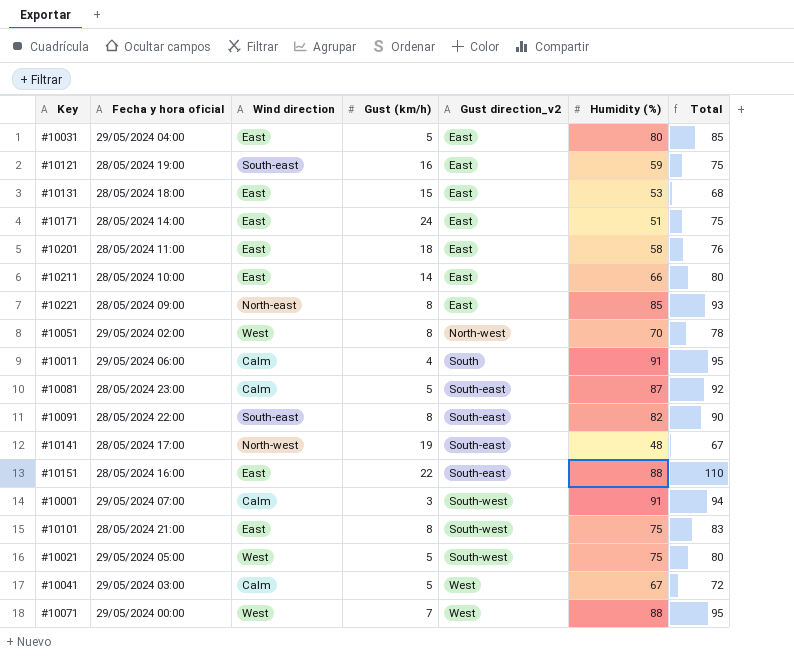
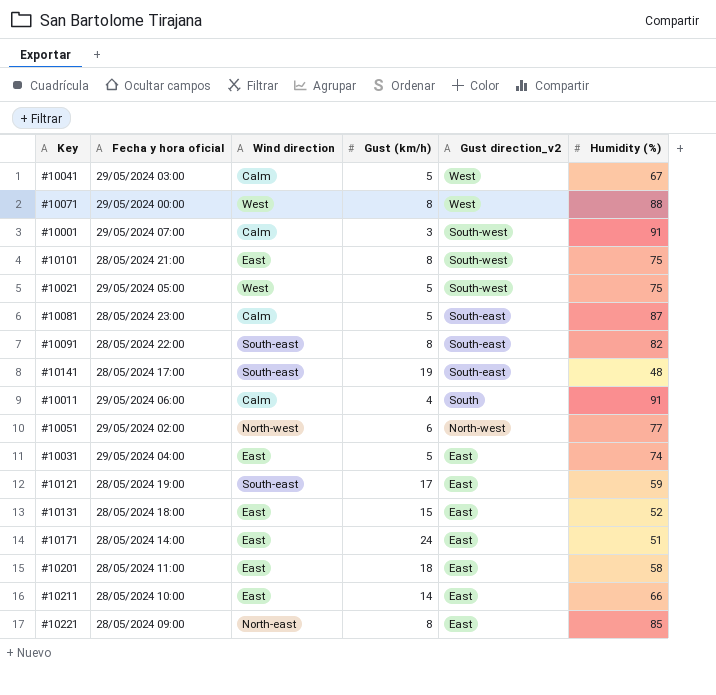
row order: Gust direction_v2 ascending -> Gust direction_v2 descending
column Total | formula: [Gust (km/h)] + [Humidity (%)] -> none
row #10151: 28/05/2024 16:00 | East | 22 | South-east | 88 | 110 -> none
#10071 | Gust (km/h): 7 -> 8
#10141 | Wind direction: North-west -> South-east
#10051 | Wind direction: West -> North-west
#10051 | Gust (km/h): 8 -> 6
#10051 | Humidity (%): 70 -> 77
#10031 | Humidity (%): 80 -> 74
#10121 | Gust (km/h): 16 -> 17
#10131 | Humidity (%): 53 -> 52

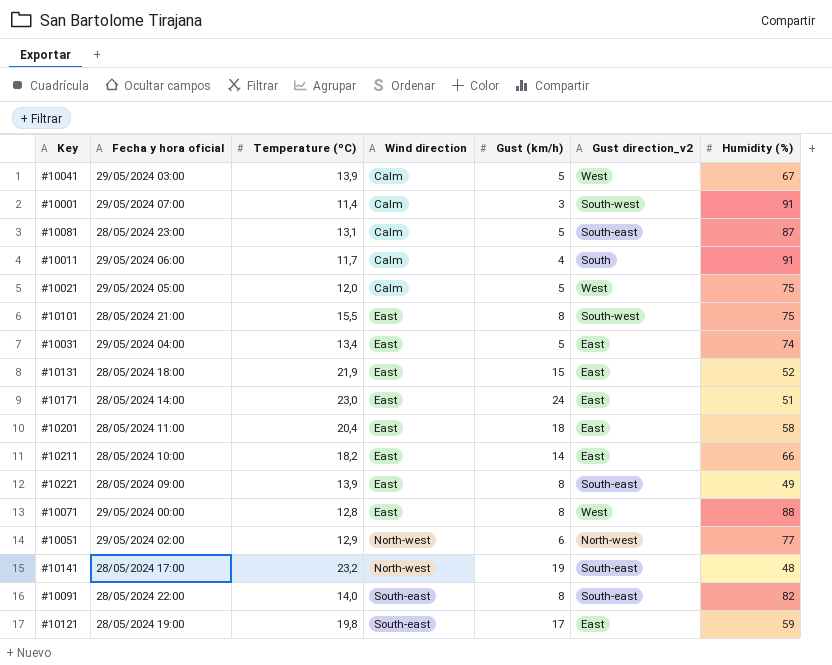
row order: Gust direction_v2 descending -> Wind direction ascending
column Temperature (ºC) | position: none -> 3
#10021 | Wind direction: West -> Calm
#10021 | Gust direction_v2: South-west -> West
#10221 | Wind direction: North-east -> East
#10221 | Gust direction_v2: East -> South-east
#10221 | Humidity (%): 85 -> 49
#10071 | Wind direction: West -> East
#10141 | Wind direction: South-east -> North-west

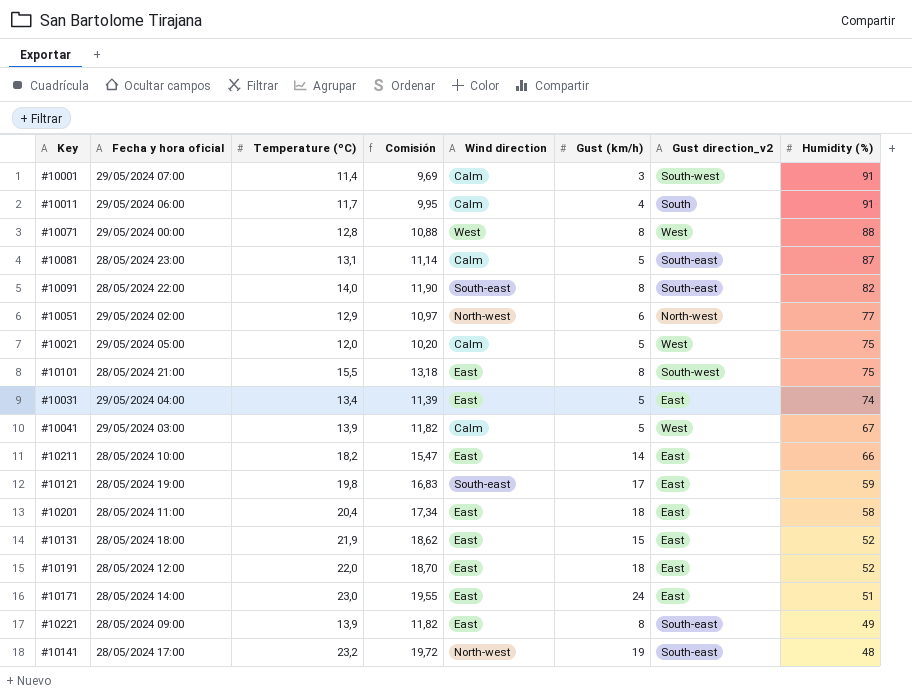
row order: Wind direction ascending -> Humidity (%) descending
column Comisión | formula: none -> [Temperature (ºC)] * 0,85
#10071 | Wind direction: East -> West
row #10191: none -> 28/05/2024 12:00 | 22,0 | 18,70 | East | 18 | East | 52

